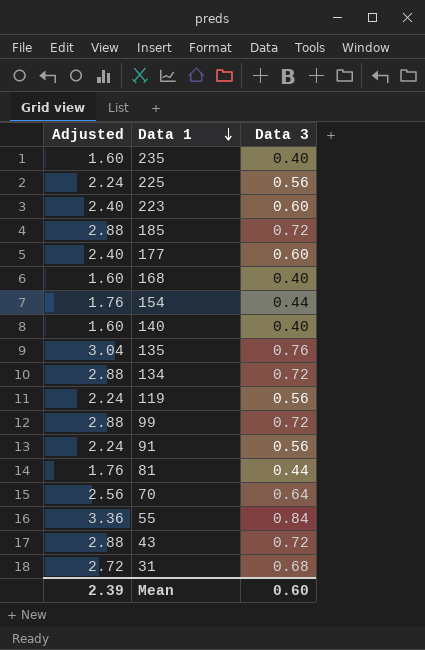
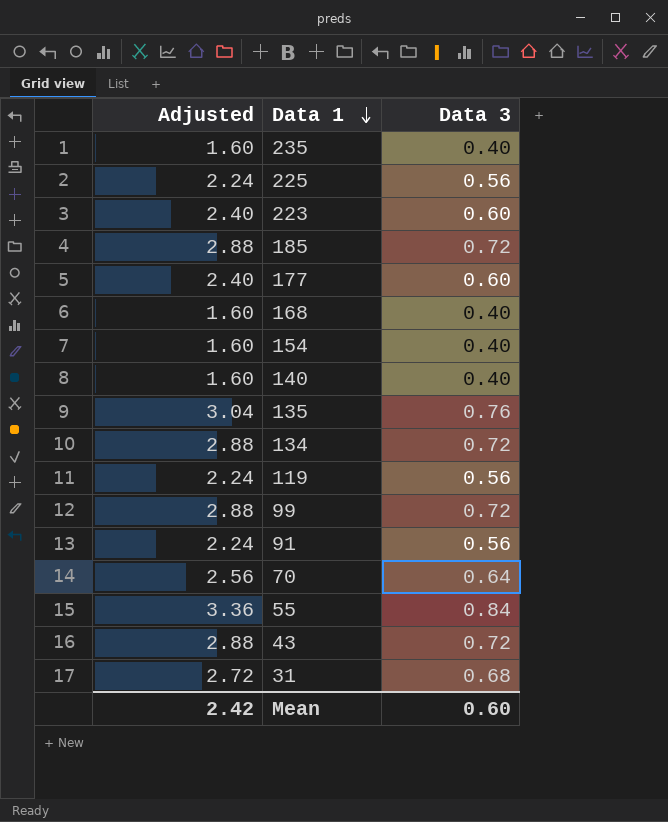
row 81: 1.76 | 0.44 -> none
154 | Adjusted: 1.76 -> 1.60
154 | Data 3: 0.44 -> 0.40
Mean | Adjusted: 2.39 -> 2.42

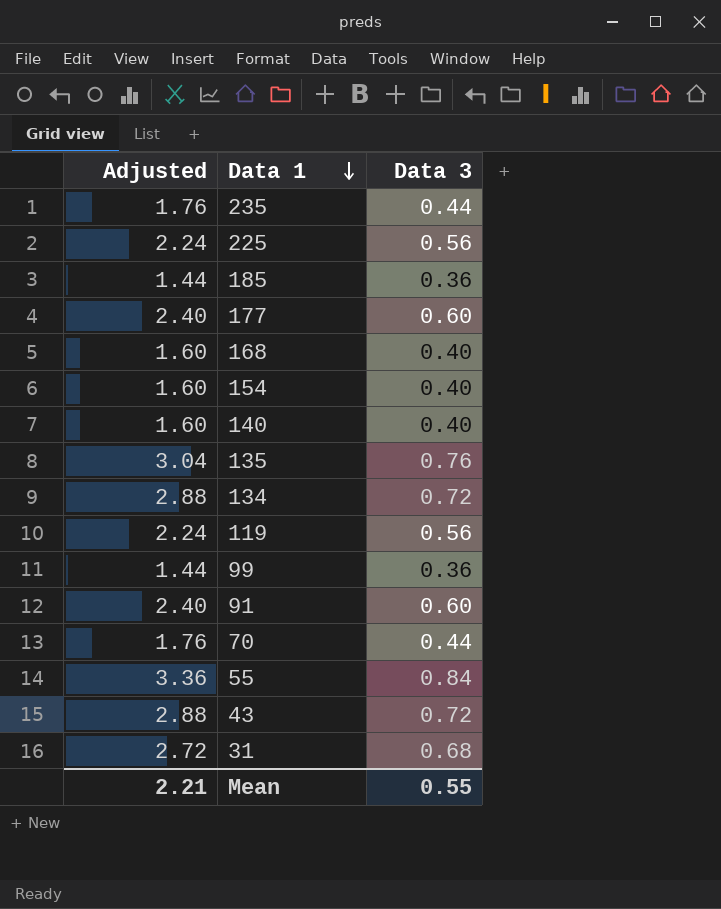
row 223: 2.40 | 0.60 -> none
235 | Adjusted: 1.60 -> 1.76
235 | Data 3: 0.40 -> 0.44
185 | Adjusted: 2.88 -> 1.44
185 | Data 3: 0.72 -> 0.36
99 | Adjusted: 2.88 -> 1.44
99 | Data 3: 0.72 -> 0.36
91 | Adjusted: 2.24 -> 2.40
91 | Data 3: 0.56 -> 0.60
70 | Adjusted: 2.56 -> 1.76
70 | Data 3: 0.64 -> 0.44
Mean | Adjusted: 2.42 -> 2.21
Mean | Data 3: 0.60 -> 0.55

